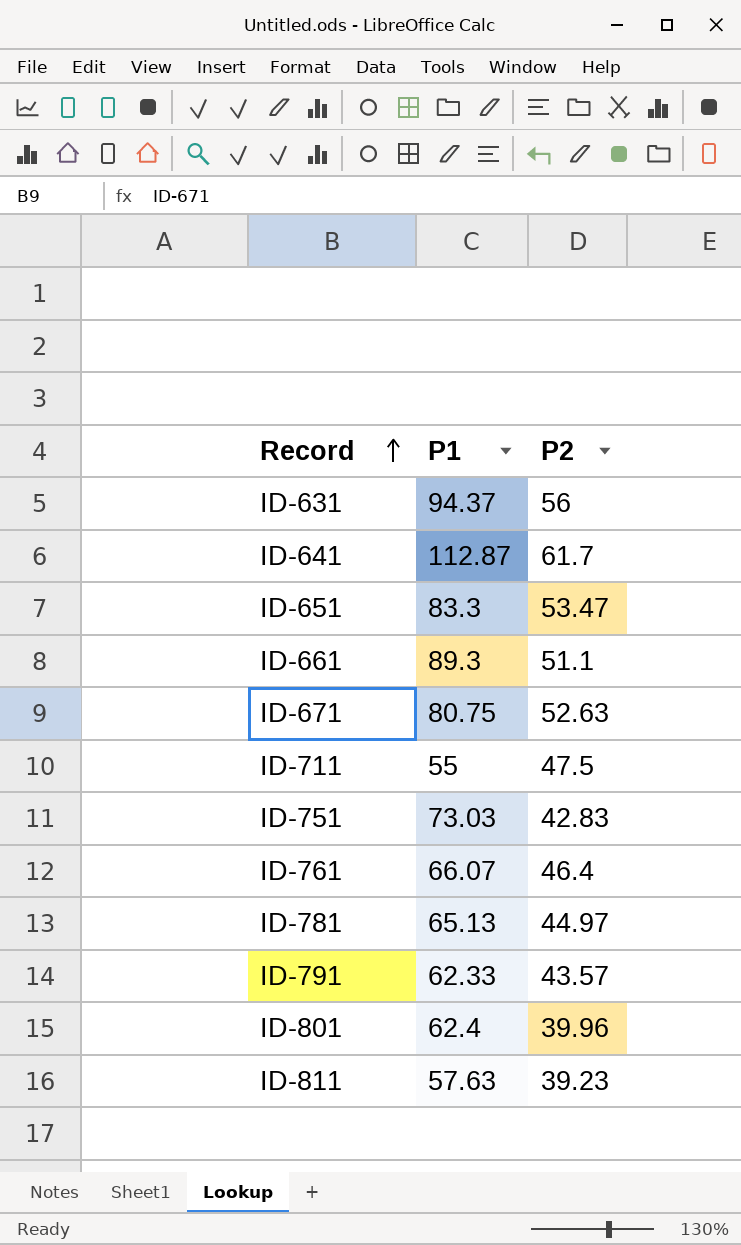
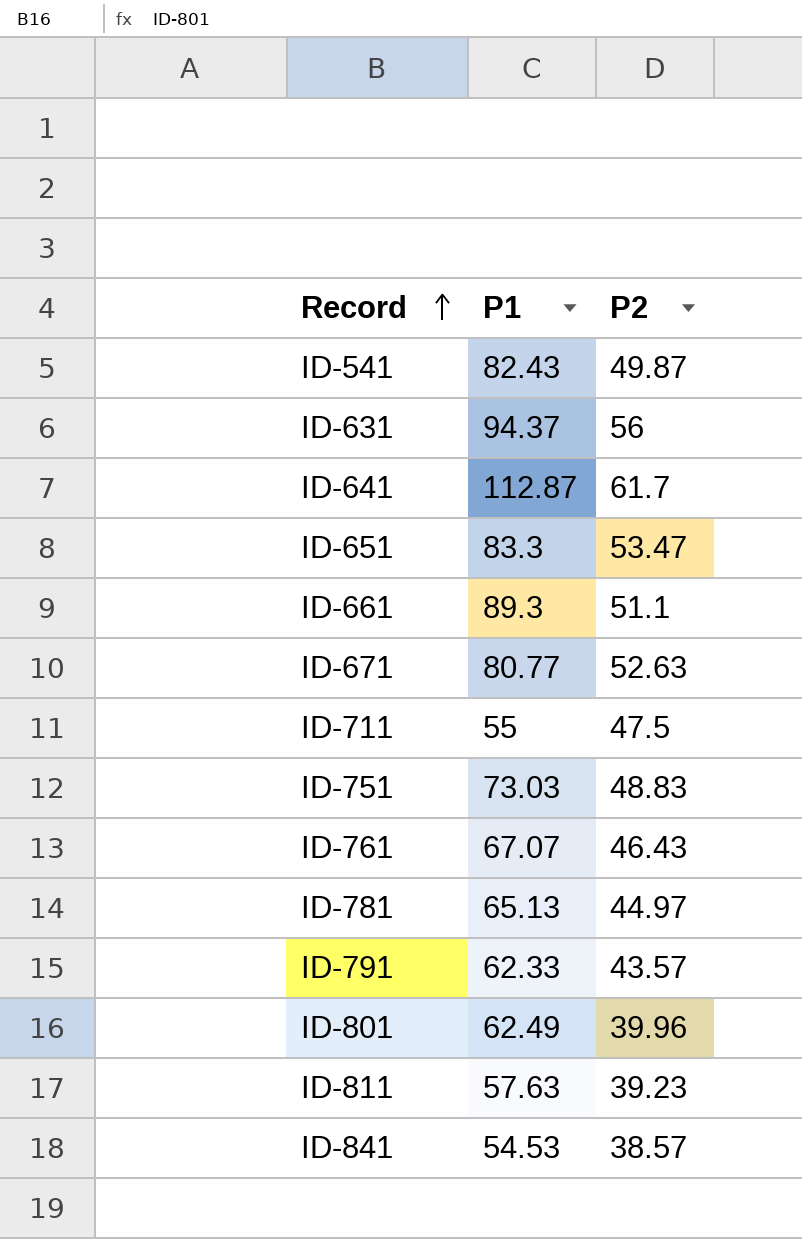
row ID-541: none -> 82.43 | 49.87
ID-671 | P1: 80.75 -> 80.77
ID-751 | P2: 42.83 -> 48.83
ID-761 | P1: 66.07 -> 67.07
ID-761 | P2: 46.4 -> 46.43
ID-801 | P1: 62.4 -> 62.49
row ID-841: none -> 54.53 | 38.57

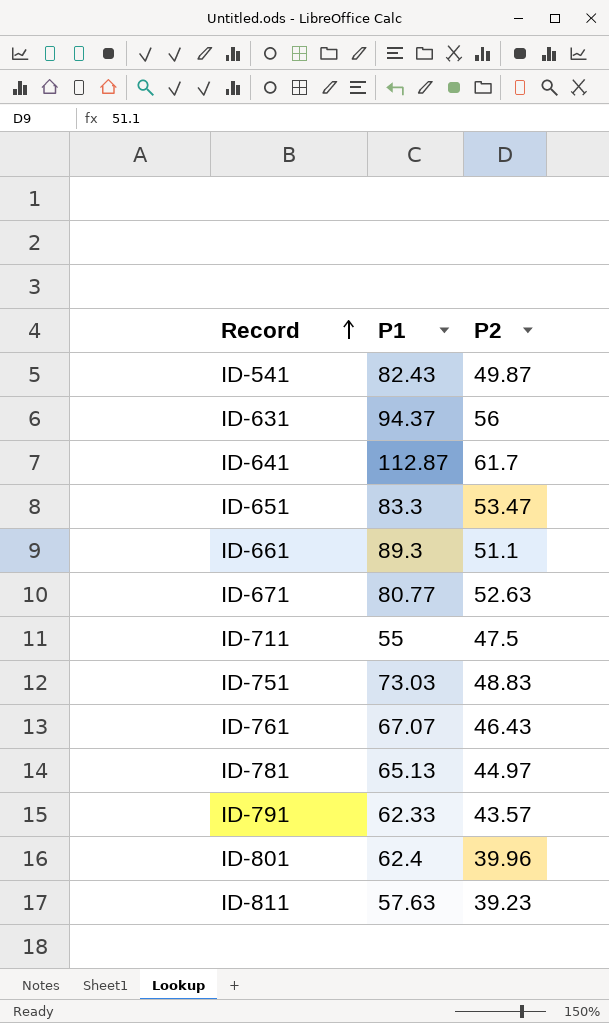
row ID-841: 54.53 | 38.57 -> none
ID-801 | P1: 62.49 -> 62.4

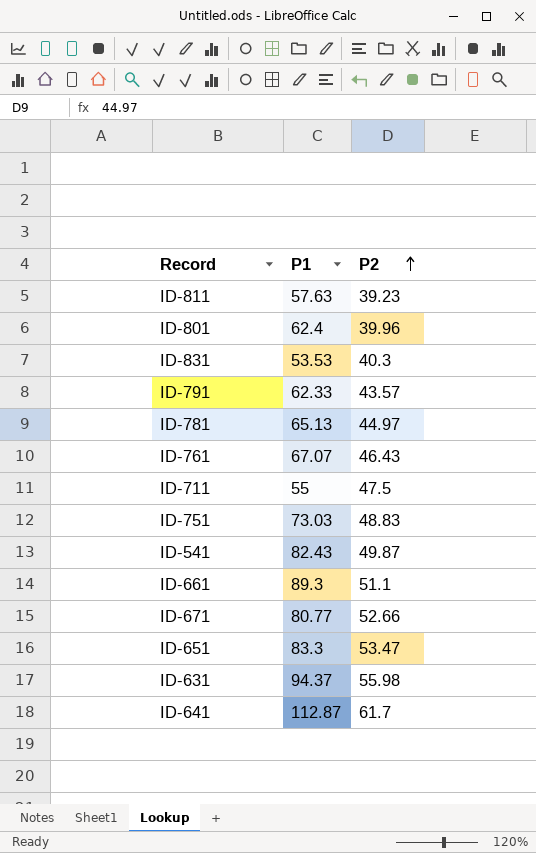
row order: Record ascending -> P2 ascending
row ID-831: none -> 53.53 | 40.3
ID-671 | P2: 52.63 -> 52.66
ID-631 | P2: 56 -> 55.98

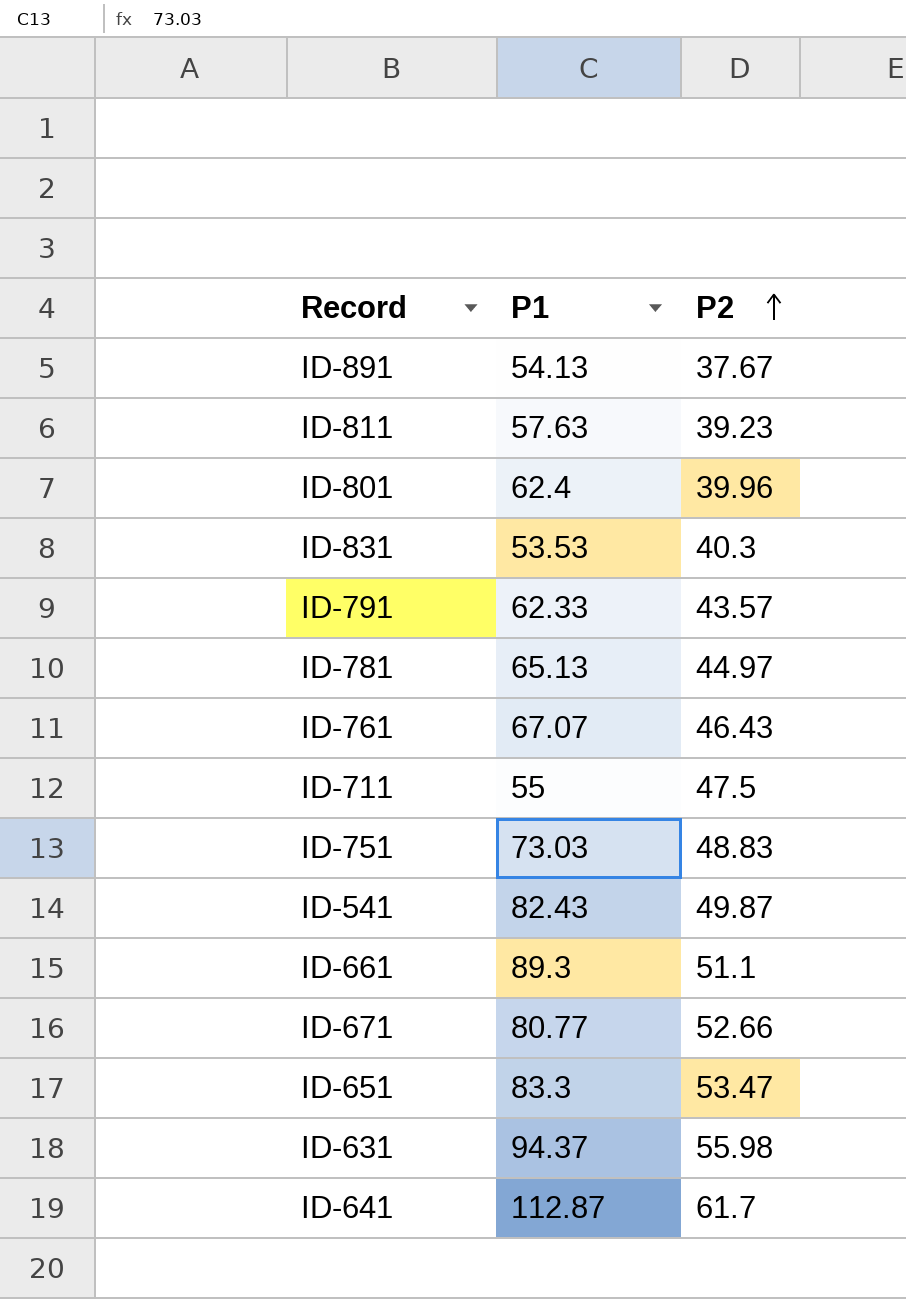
row ID-891: none -> 54.13 | 37.67

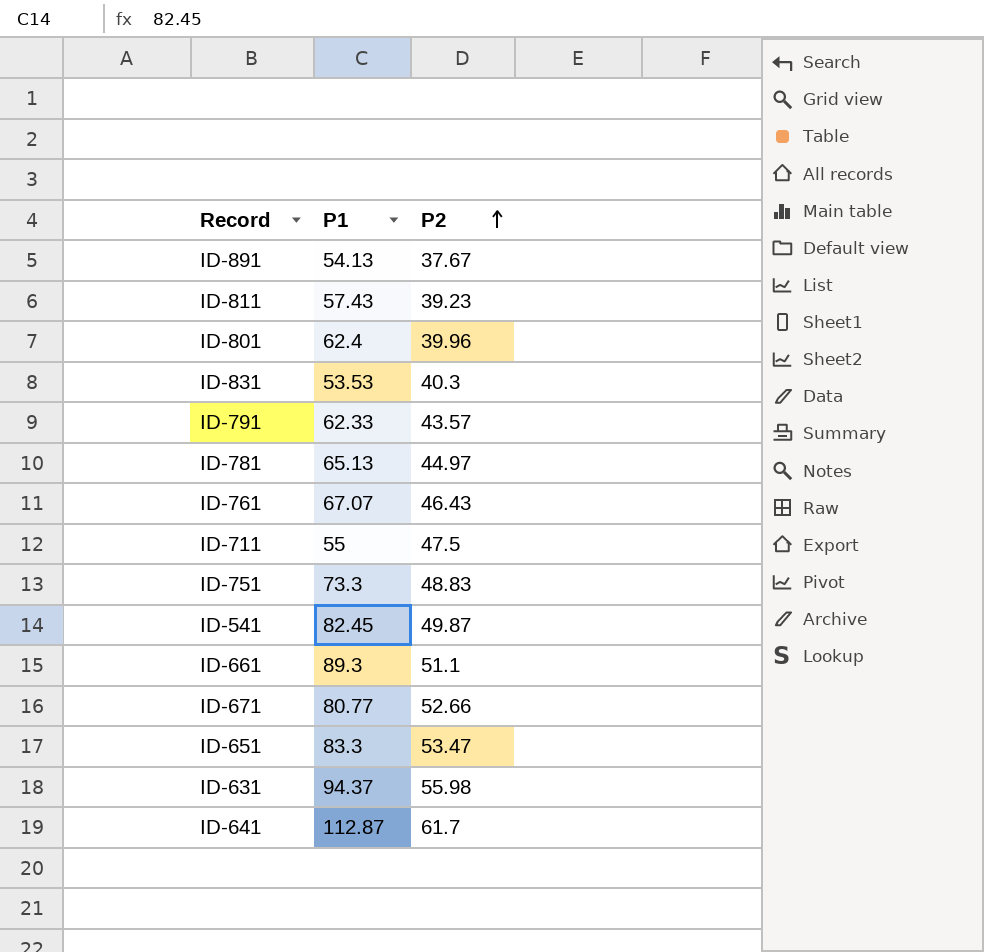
ID-811 | P1: 57.63 -> 57.43
ID-751 | P1: 73.03 -> 73.3
ID-541 | P1: 82.43 -> 82.45

